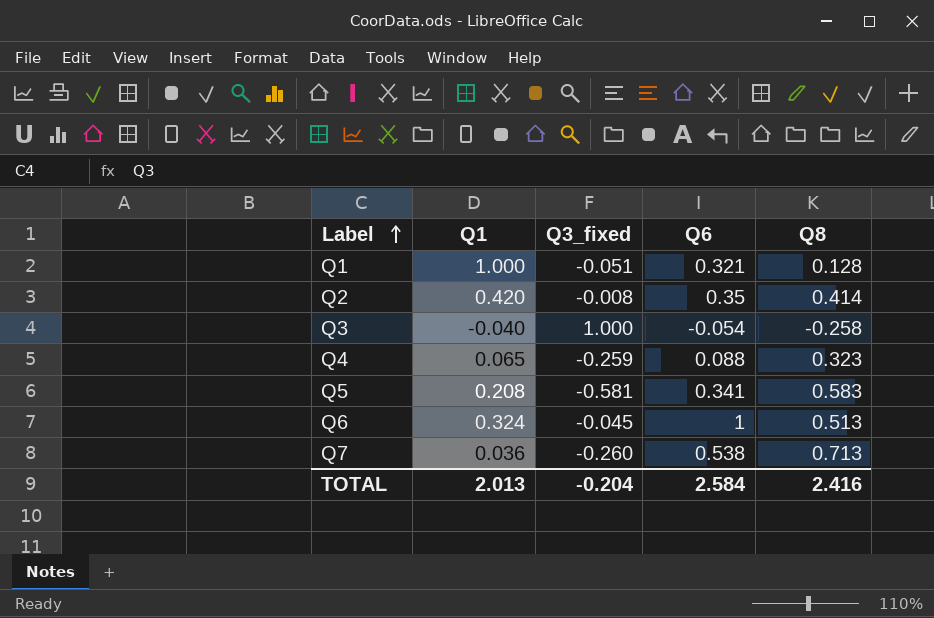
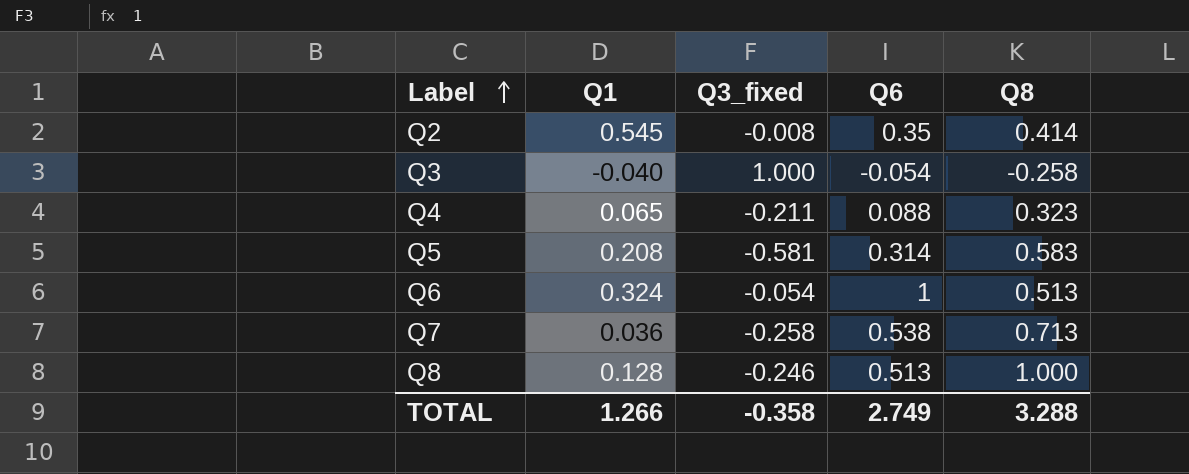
row Q1: 1.000 | -0.051 | 0.321 | 0.128 -> none
Q2 | Q1: 0.420 -> 0.545
Q4 | Q3_fixed: -0.259 -> -0.211
Q5 | Q6: 0.341 -> 0.314
Q6 | Q3_fixed: -0.045 -> -0.054
Q7 | Q3_fixed: -0.260 -> -0.258
row Q8: none -> 0.128 | -0.246 | 0.513 | 1.000
TOTAL | Q1: 2.013 -> 1.266
TOTAL | Q3_fixed: -0.204 -> -0.358
TOTAL | Q6: 2.584 -> 2.749
TOTAL | Q8: 2.416 -> 3.288

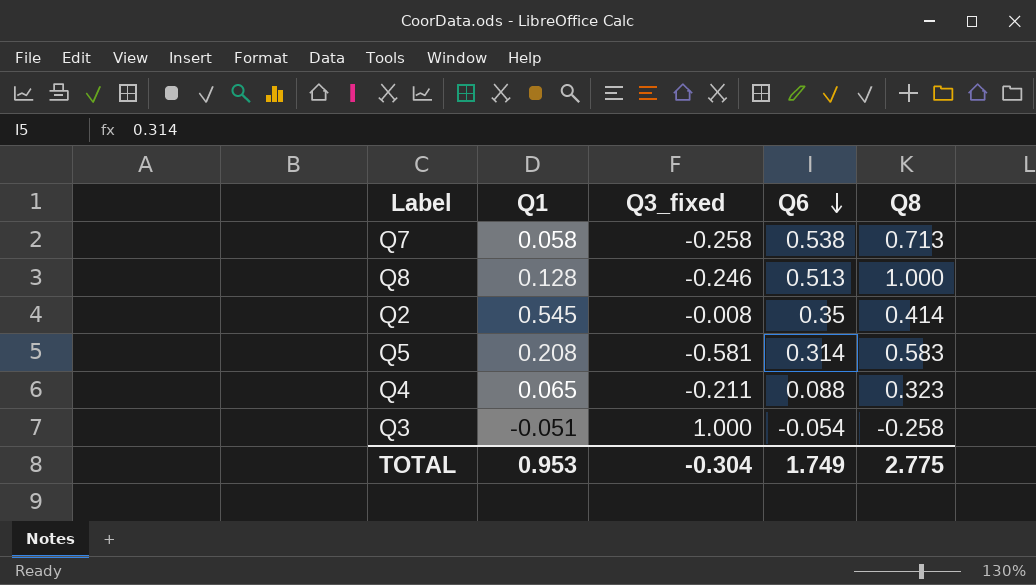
row order: Label ascending -> Q6 descending
row Q6: 0.324 | -0.054 | 1 | 0.513 -> none
Q7 | Q1: 0.036 -> 0.058
Q3 | Q1: -0.040 -> -0.051
TOTAL | Q1: 1.266 -> 0.953
TOTAL | Q3_fixed: -0.358 -> -0.304
TOTAL | Q6: 2.749 -> 1.749
TOTAL | Q8: 3.288 -> 2.775

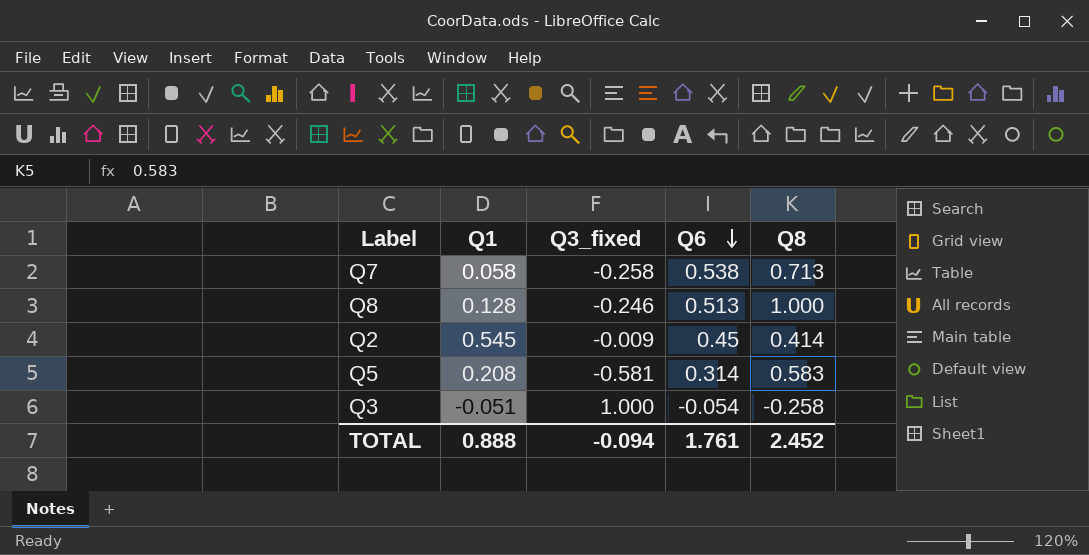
row Q4: 0.065 | -0.211 | 0.088 | 0.323 -> none
Q2 | Q3_fixed: -0.008 -> -0.009
Q2 | Q6: 0.35 -> 0.45
TOTAL | Q1: 0.953 -> 0.888
TOTAL | Q3_fixed: -0.304 -> -0.094
TOTAL | Q6: 1.749 -> 1.761
TOTAL | Q8: 2.775 -> 2.452

